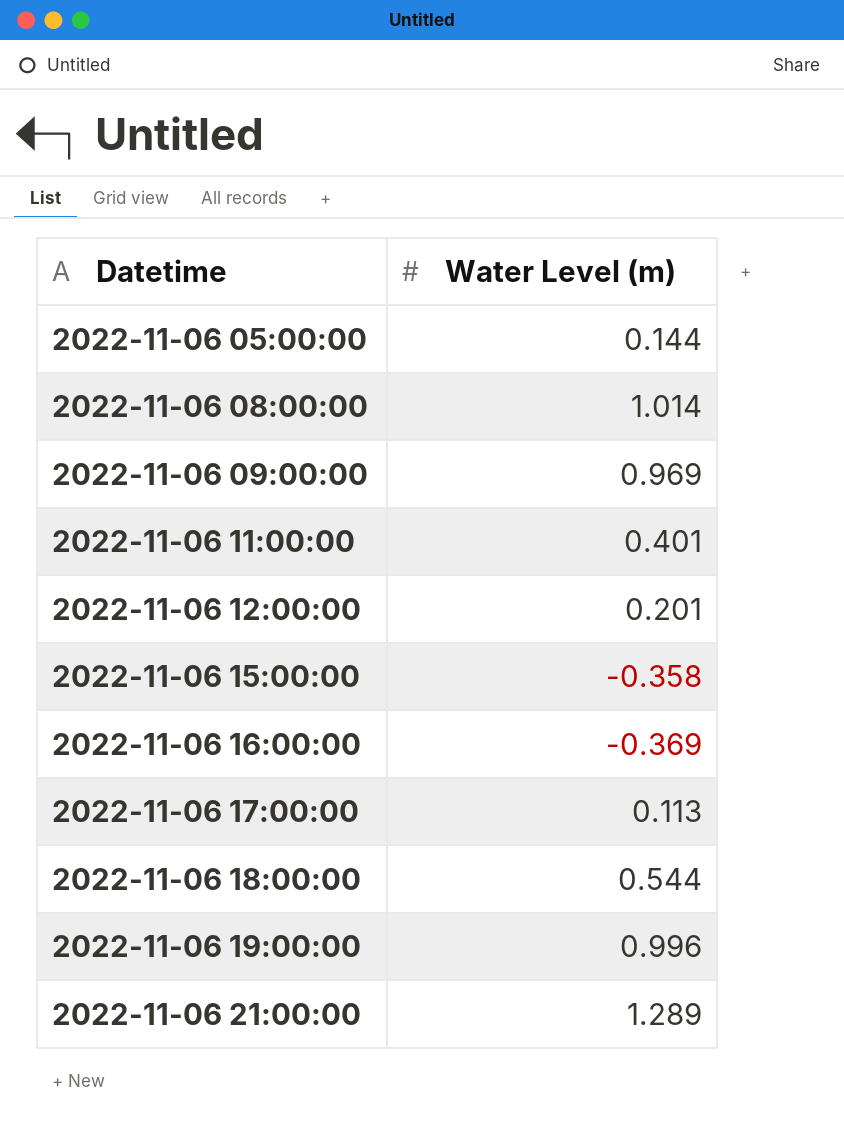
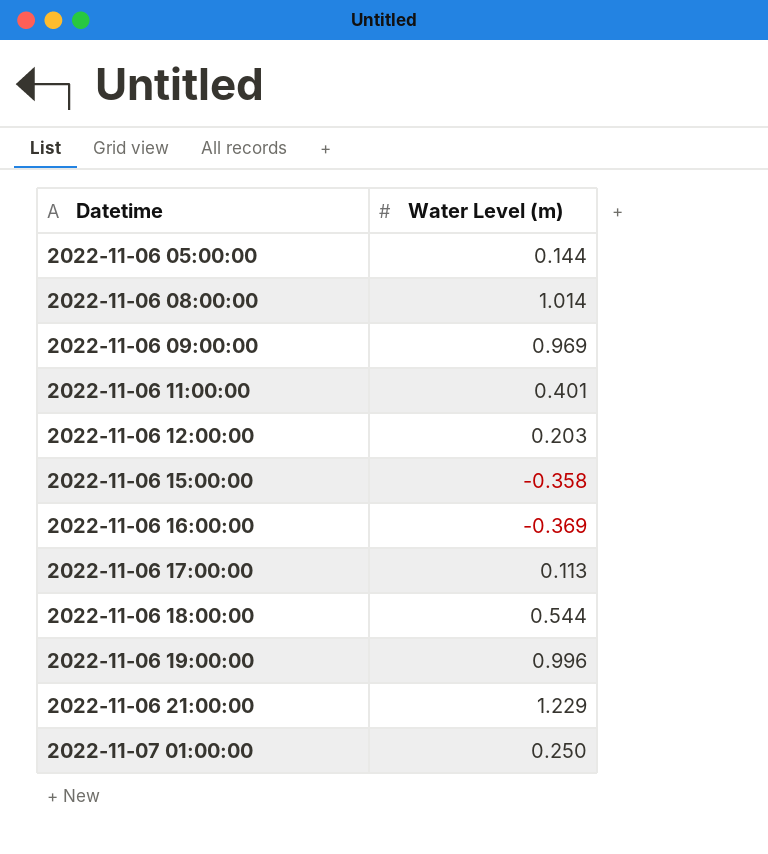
2022-11-06 12:00:00 | Water Level (m): 0.201 -> 0.203
2022-11-06 21:00:00 | Water Level (m): 1.289 -> 1.229
row 2022-11-07 01:00:00: none -> 0.250

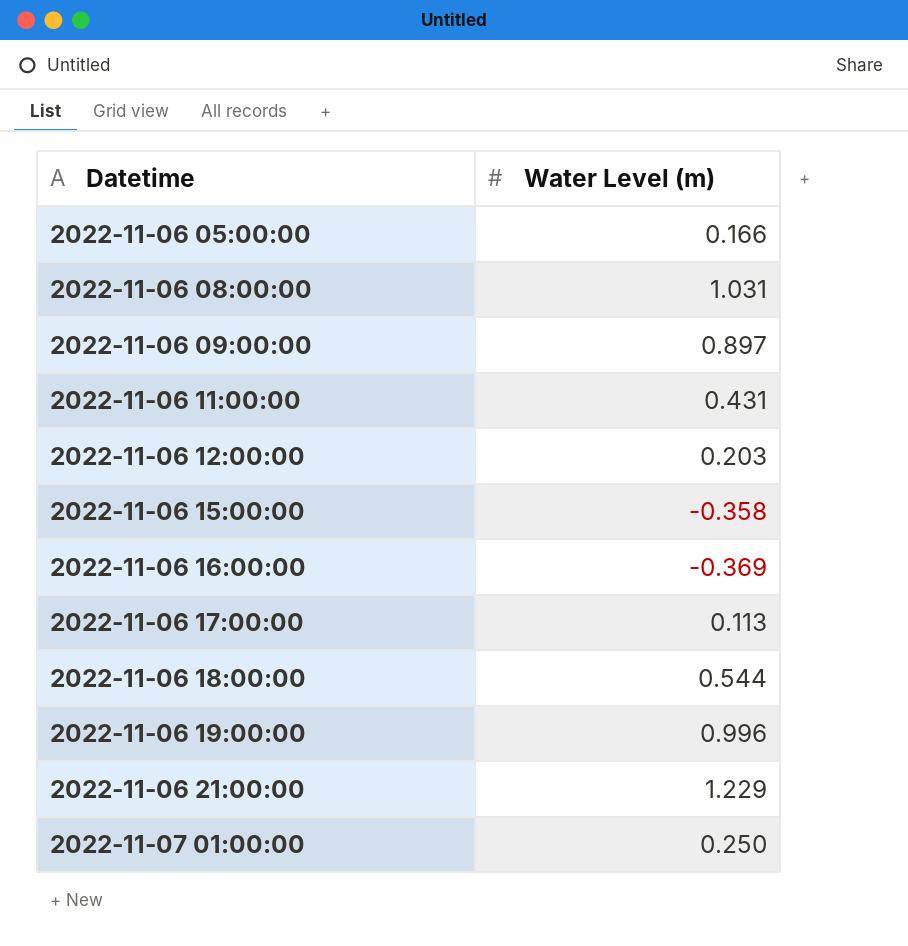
2022-11-06 05:00:00 | Water Level (m): 0.144 -> 0.166
2022-11-06 08:00:00 | Water Level (m): 1.014 -> 1.031
2022-11-06 09:00:00 | Water Level (m): 0.969 -> 0.897
2022-11-06 11:00:00 | Water Level (m): 0.401 -> 0.431

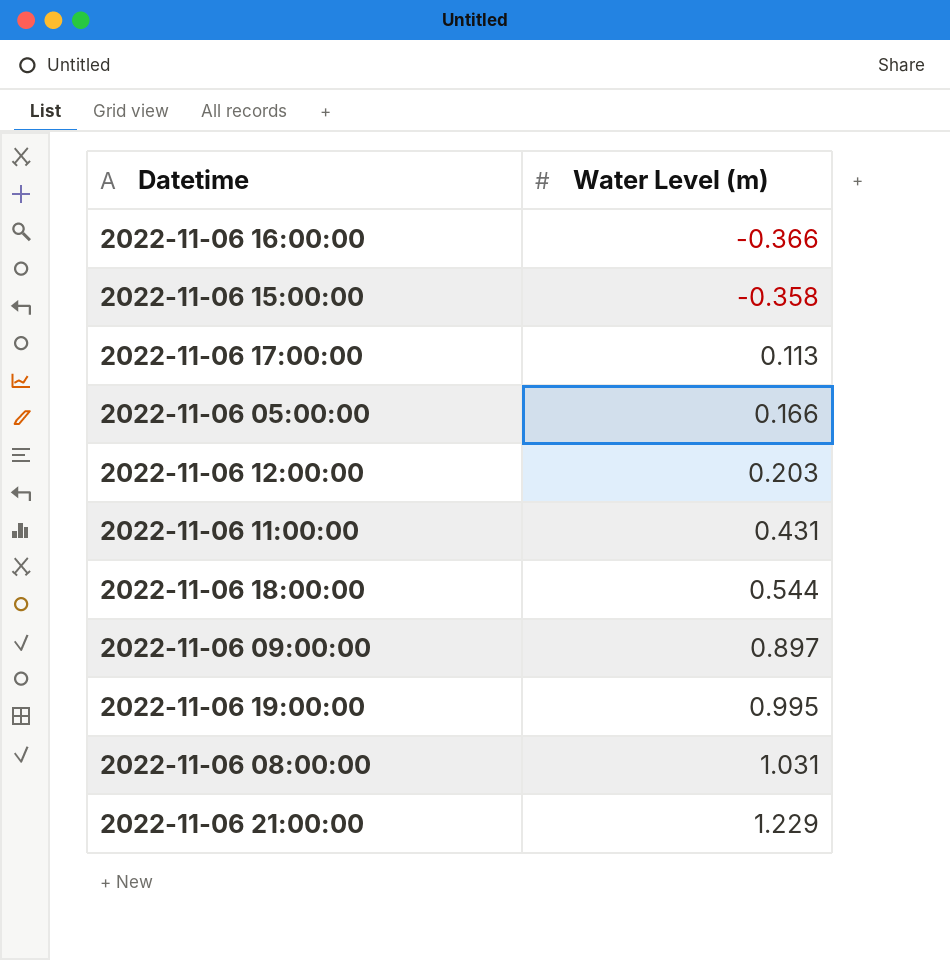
row order: Datetime ascending -> Water Level (m) ascending
row 2022-11-07 01:00:00: 0.250 -> none
2022-11-06 16:00:00 | Water Level (m): -0.369 -> -0.366
2022-11-06 19:00:00 | Water Level (m): 0.996 -> 0.995

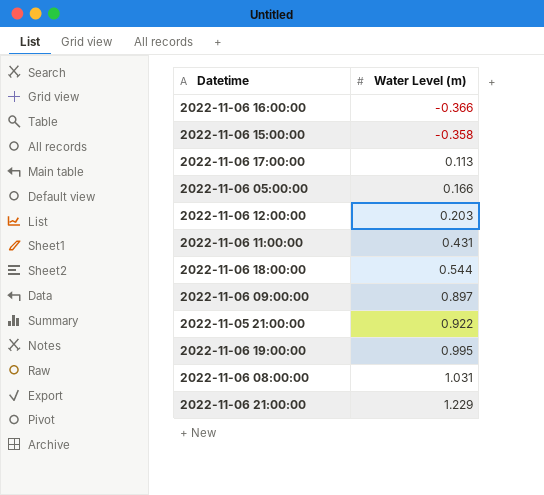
row 2022-11-05 21:00:00: none -> 0.922

